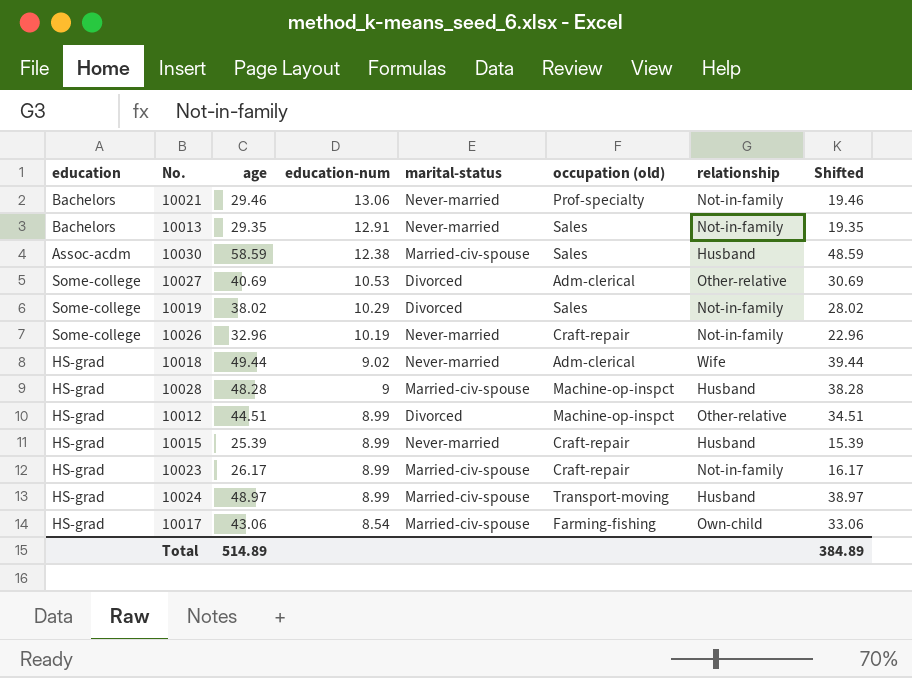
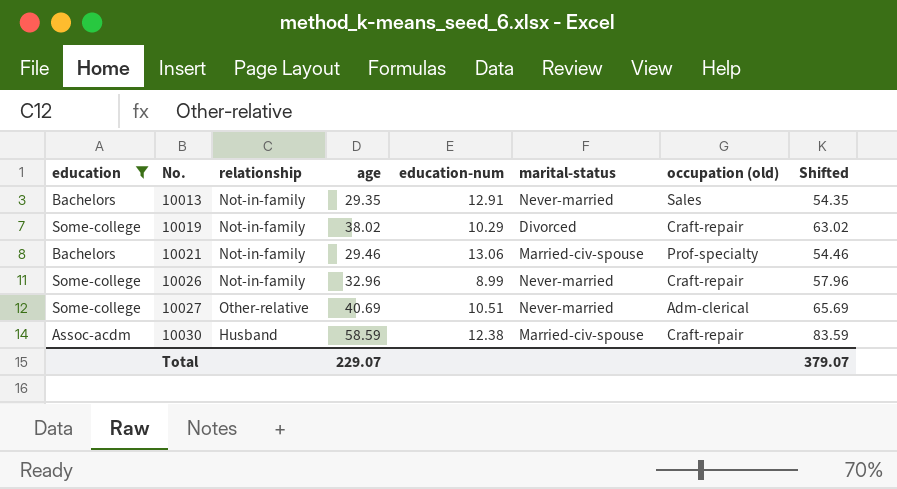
filter: none -> education != HS-grad
row order: education-num descending -> No. ascending
column relationship | position: 7 -> 3
column Shifted | formula: [age] - 10 -> [age] + 25
10019 | occupation (old): Sales -> Craft-repair
10021 | marital-status: Never-married -> Married-civ-spouse
10026 | education-num: 10.19 -> 8.99
10027 | education-num: 10.53 -> 10.51
10027 | marital-status: Divorced -> Never-married
10030 | occupation (old): Sales -> Craft-repair
Total | age: 514.89 -> 229.07
Total | Shifted: 384.89 -> 379.07

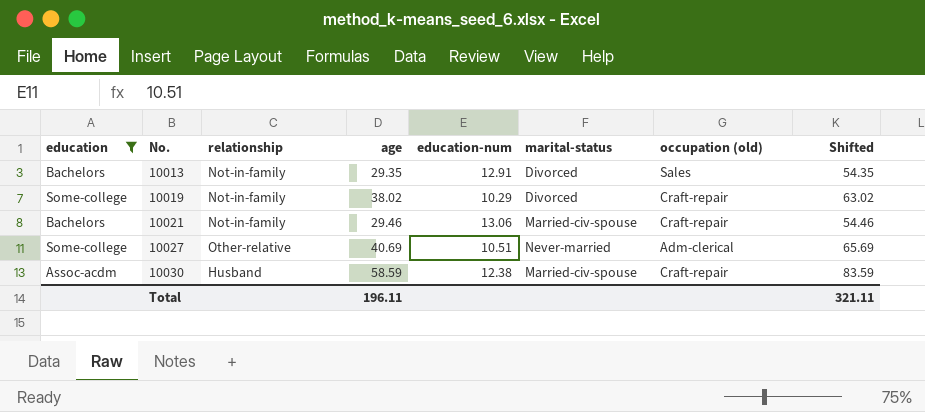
row 10026: Some-college | Not-in-family | 32.96 | 8.99 | Never-married | Craft-repair | 57.96 -> none
10013 | marital-status: Never-married -> Divorced
10021 | occupation (old): Prof-specialty -> Craft-repair
Total | age: 229.07 -> 196.11
Total | Shifted: 379.07 -> 321.11

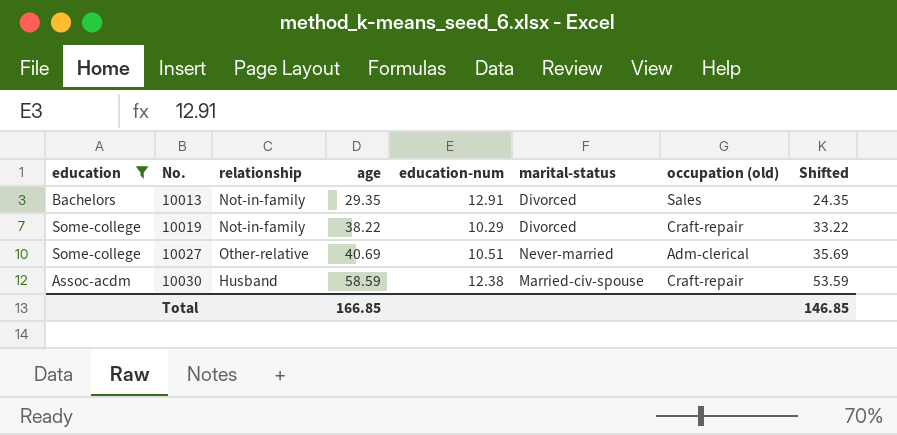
column Shifted | formula: [age] + 25 -> [age] - 5
row 10021: Bachelors | Not-in-family | 29.46 | 13.06 | Married-civ-spouse | Craft-repair | 54.46 -> none
10019 | age: 38.02 -> 38.22
Total | age: 196.11 -> 166.85
Total | Shifted: 321.11 -> 146.85

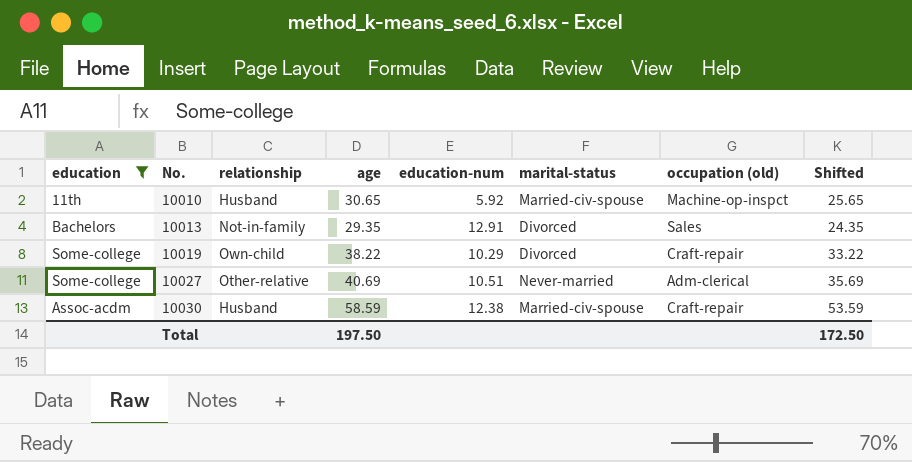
row 10010: none -> 11th | Husband | 30.65 | 5.92 | Married-civ-spouse | Machine-op-inspct | 25.65
10019 | relationship: Not-in-family -> Own-child
Total | age: 166.85 -> 197.50
Total | Shifted: 146.85 -> 172.50

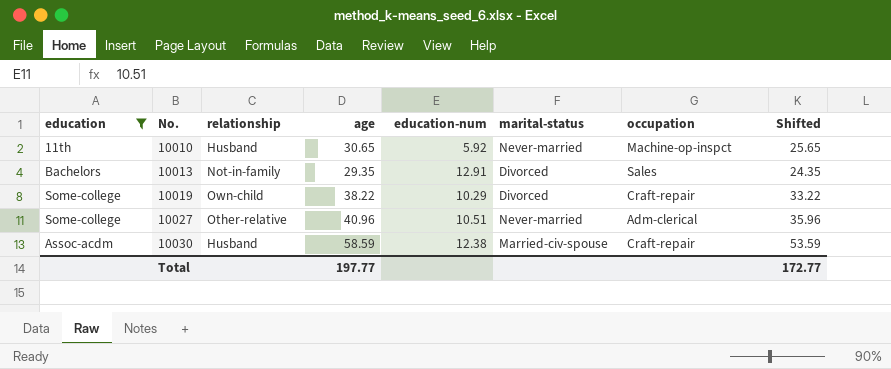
column name: occupation (old) -> occupation
10010 | marital-status: Married-civ-spouse -> Never-married
10027 | age: 40.69 -> 40.96
10027 | Shifted: 35.69 -> 35.96
Total | age: 197.50 -> 197.77
Total | Shifted: 172.50 -> 172.77

